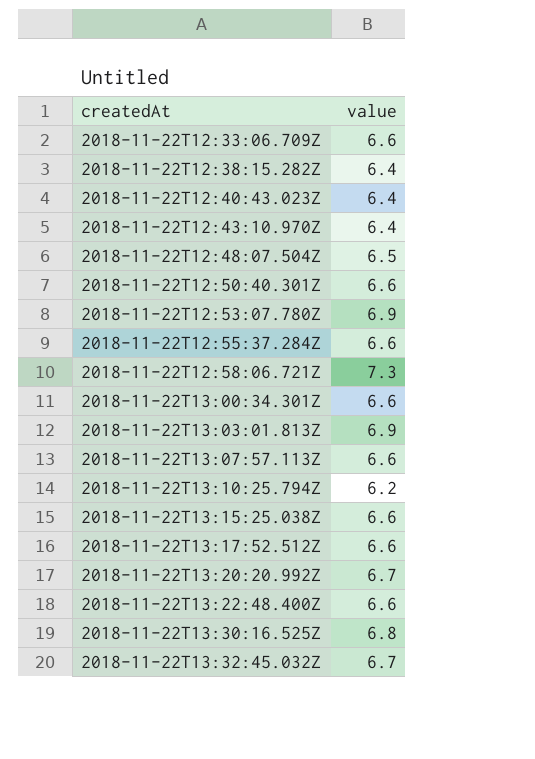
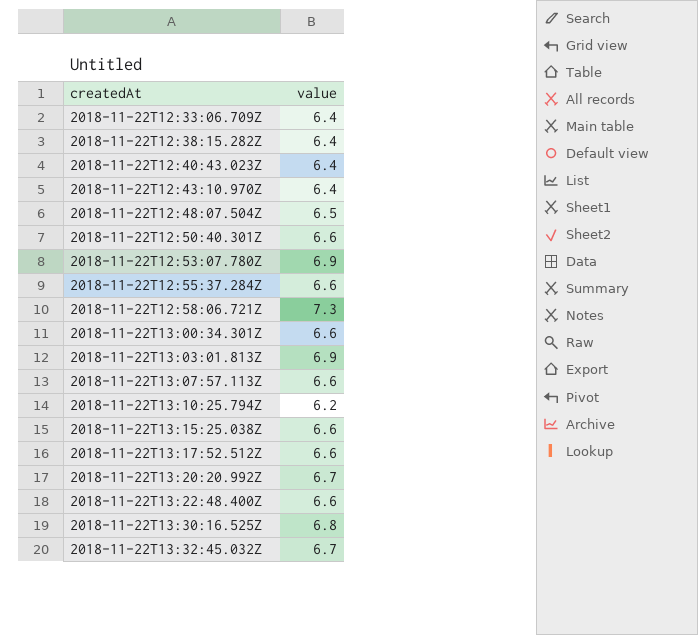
2018-11-22T12:33:06.709Z | value: 6.6 -> 6.4

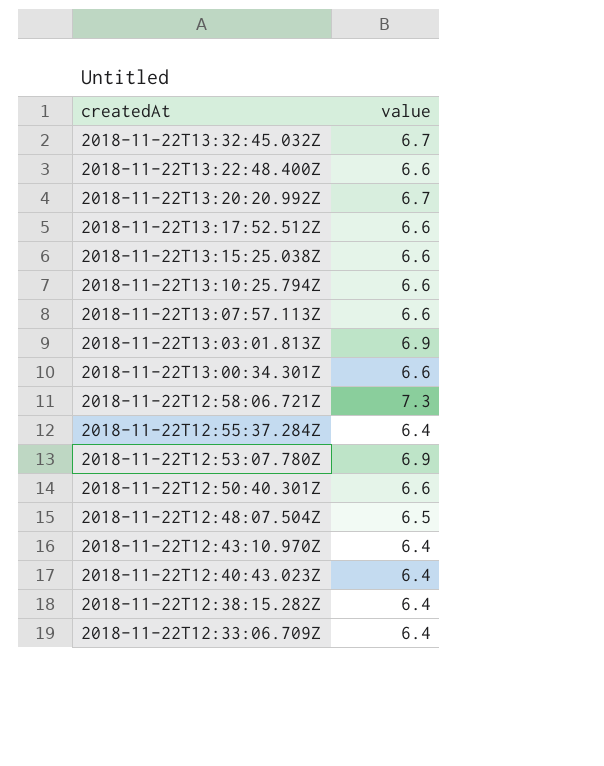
row order: createdAt ascending -> createdAt descending
row 2018-11-22T13:30:16.525Z: 6.8 -> none
2018-11-22T13:10:25.794Z | value: 6.2 -> 6.6
2018-11-22T12:55:37.284Z | value: 6.6 -> 6.4

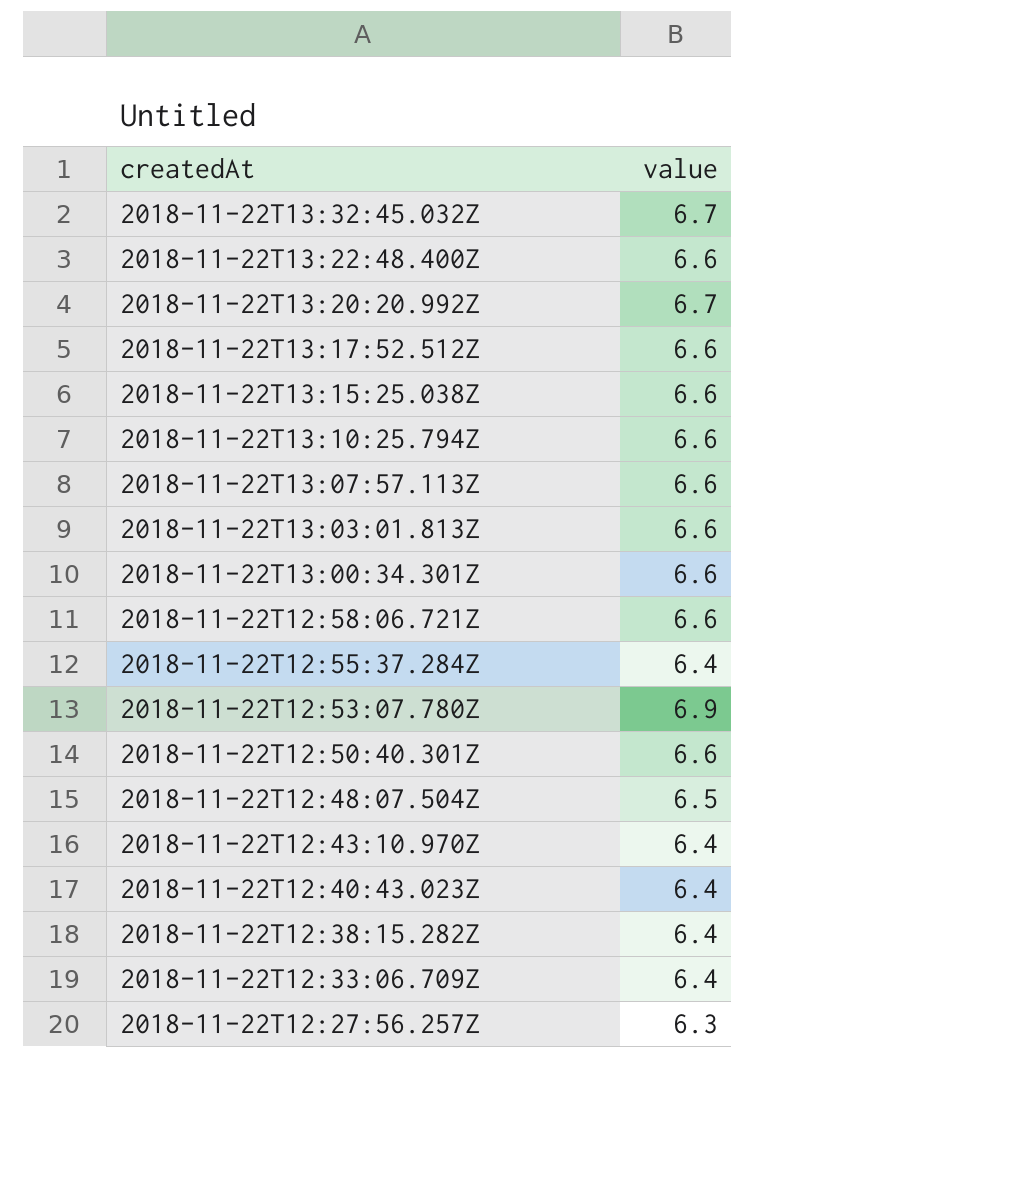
2018-11-22T13:03:01.813Z | value: 6.9 -> 6.6
2018-11-22T12:58:06.721Z | value: 7.3 -> 6.6
row 2018-11-22T12:27:56.257Z: none -> 6.3

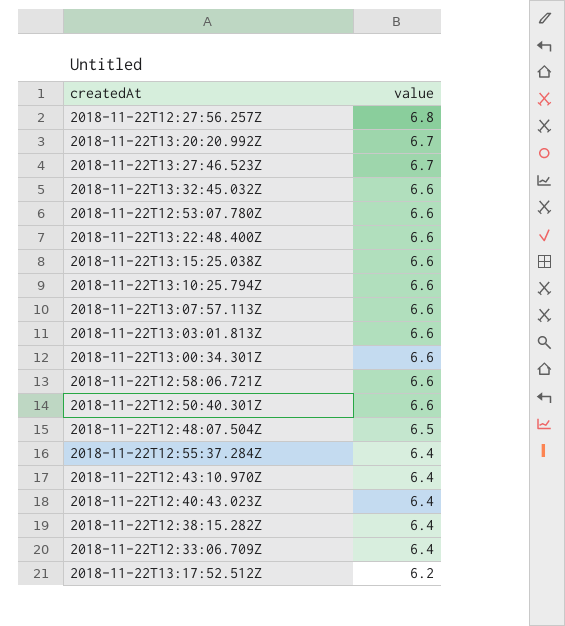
row order: createdAt descending -> value descending
2018-11-22T12:27:56.257Z | value: 6.3 -> 6.8
row 2018-11-22T13:27:46.523Z: none -> 6.7
2018-11-22T13:32:45.032Z | value: 6.7 -> 6.6
2018-11-22T12:53:07.780Z | value: 6.9 -> 6.6
2018-11-22T13:17:52.512Z | value: 6.6 -> 6.2

